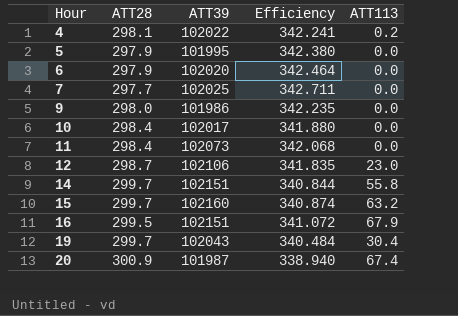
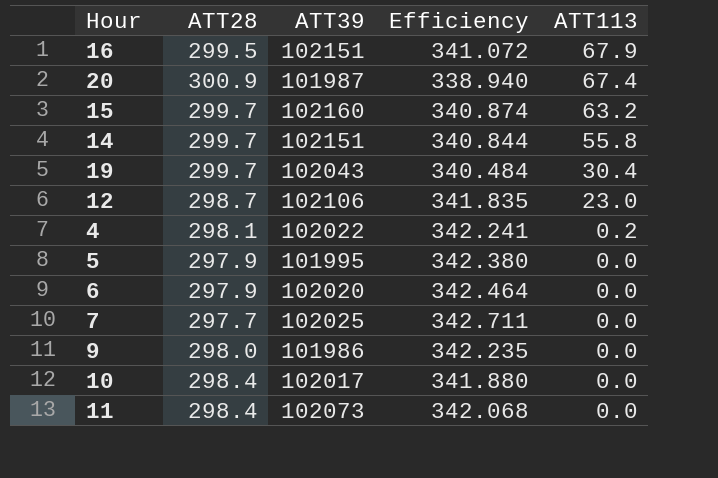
row order: Hour ascending -> ATT113 descending

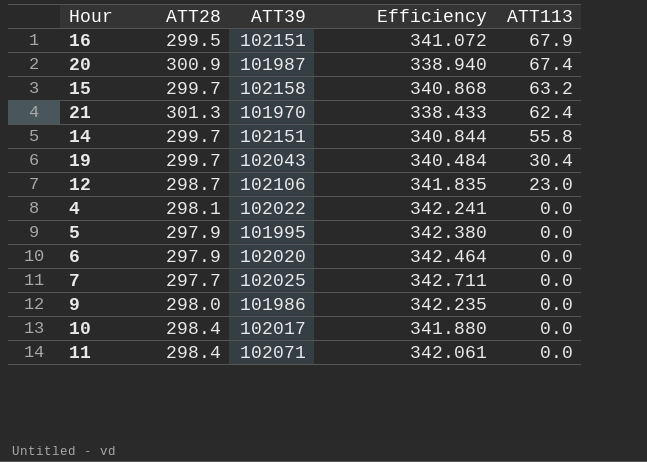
15 | ATT39: 102160 -> 102158
15 | Efficiency: 340.874 -> 340.868
row 21: none -> 301.3 | 101970 | 338.433 | 62.4
4 | ATT113: 0.2 -> 0.0
11 | ATT39: 102073 -> 102071
11 | Efficiency: 342.068 -> 342.061

